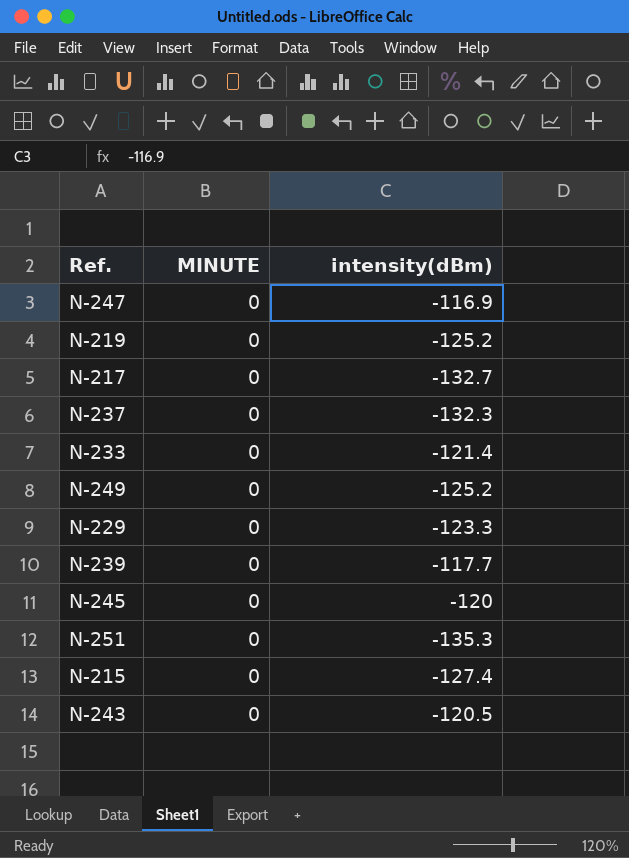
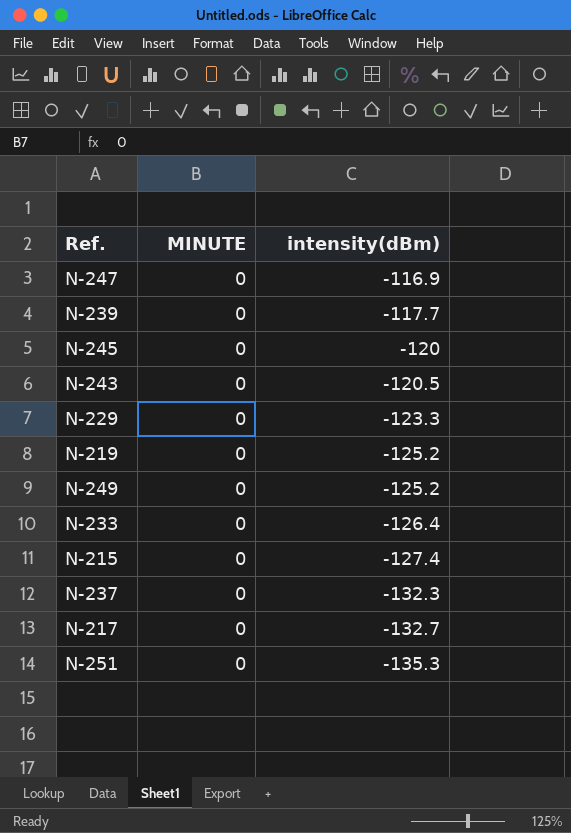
row order: none -> intensity(dBm) descending
N-233 | intensity(dBm): -121.4 -> -126.4

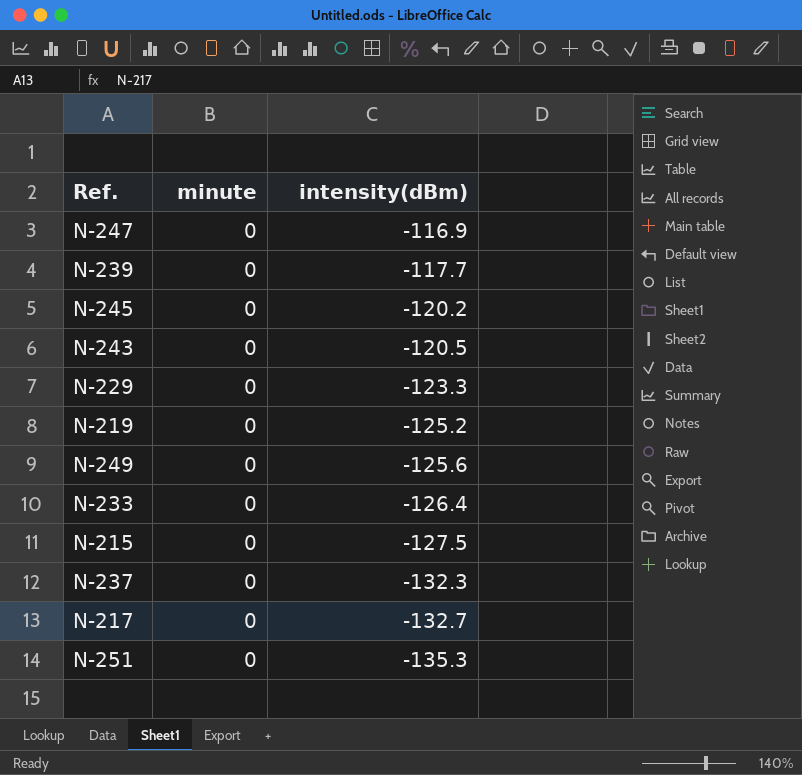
column name: MINUTE -> minute
N-245 | intensity(dBm): -120 -> -120.2
N-249 | intensity(dBm): -125.2 -> -125.6
N-215 | intensity(dBm): -127.4 -> -127.5

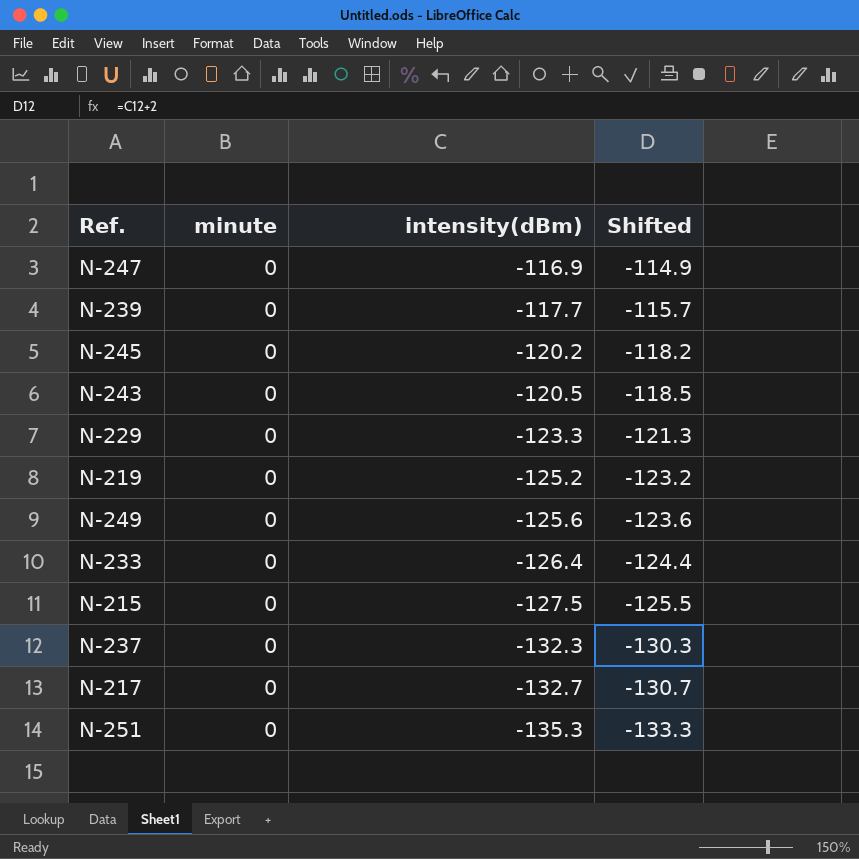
column Shifted | formula: none -> [intensity(dBm)] + 2

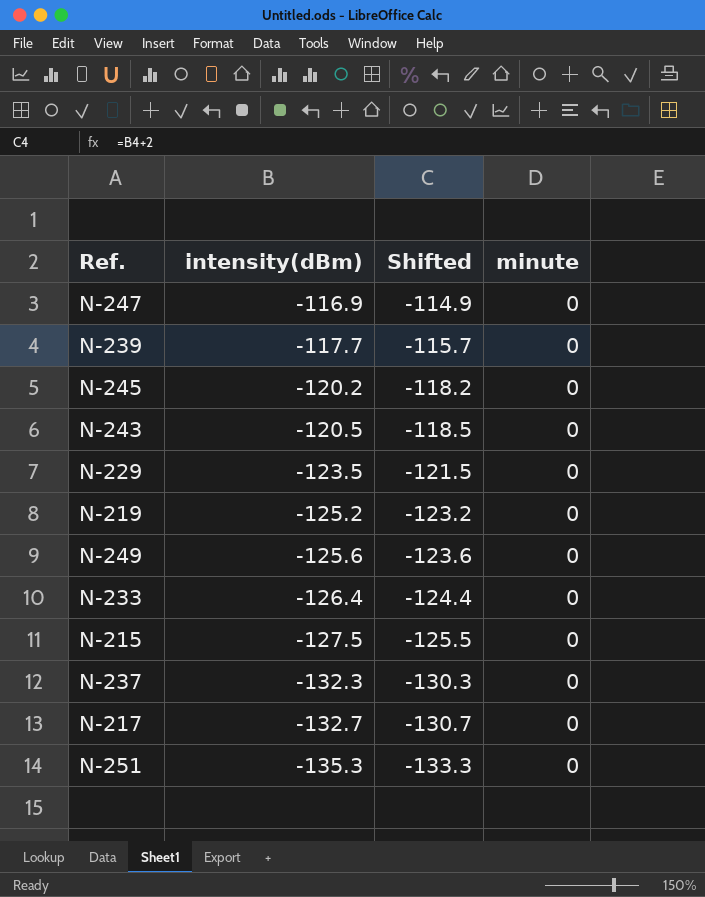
column minute | position: 2 -> 4
N-229 | intensity(dBm): -123.3 -> -123.5
N-229 | Shifted: -121.3 -> -121.5

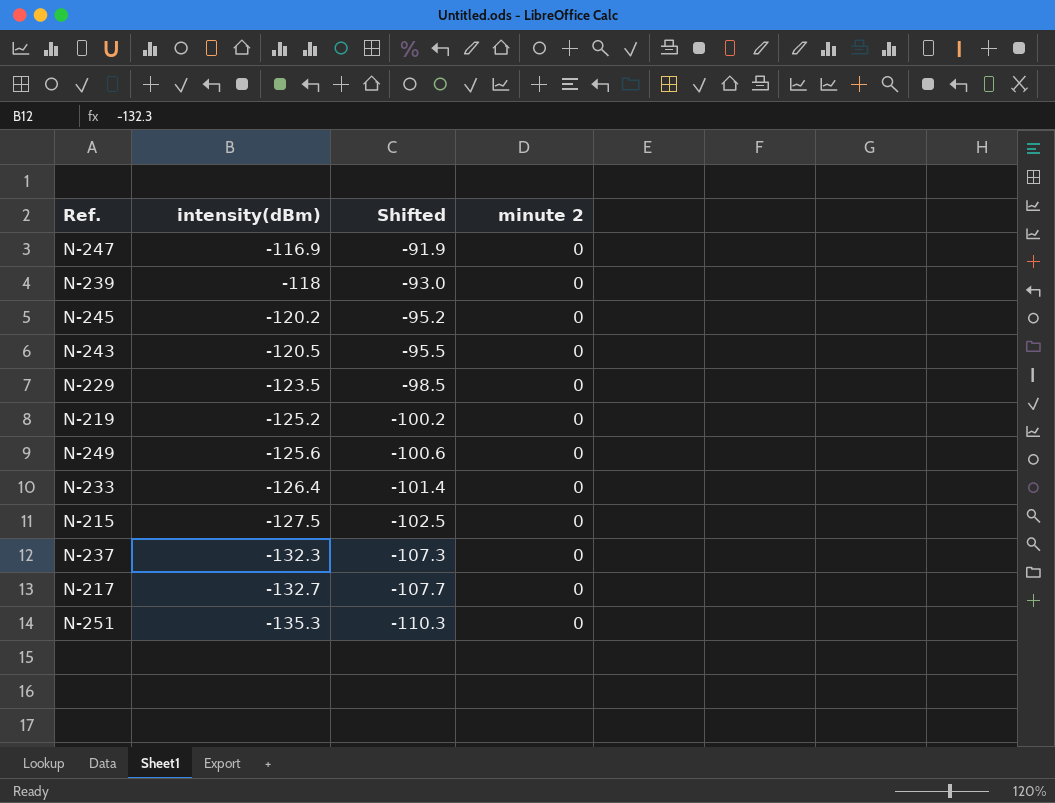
column Shifted | formula: [intensity(dBm)] + 2 -> [intensity(dBm)] + 25
column name: minute -> minute 2
N-239 | intensity(dBm): -117.7 -> -118

